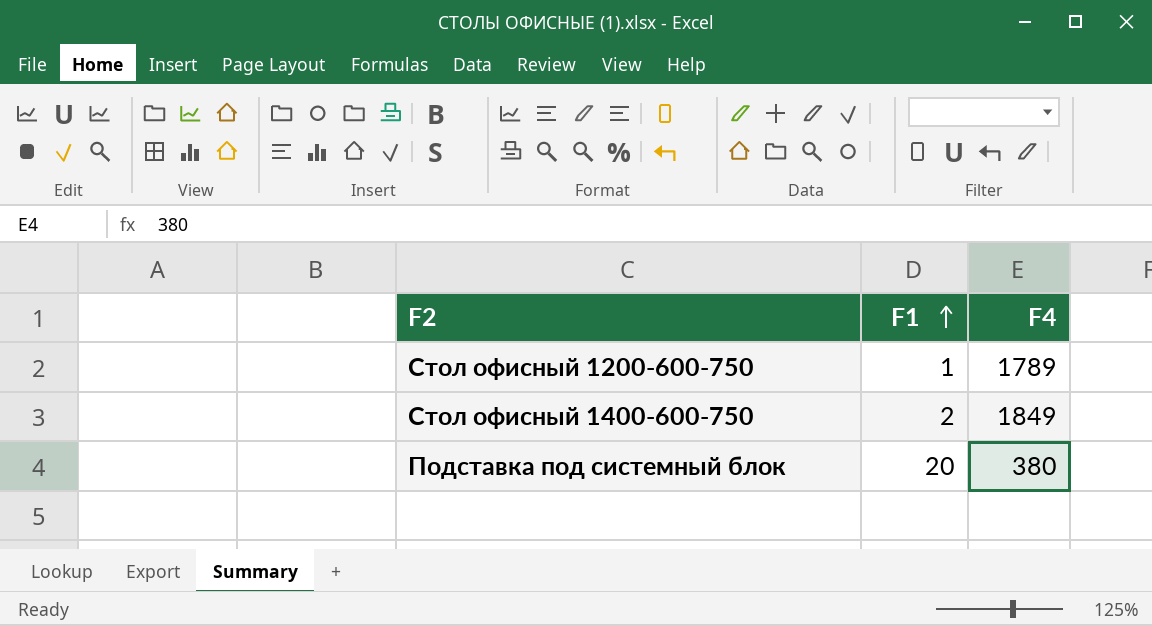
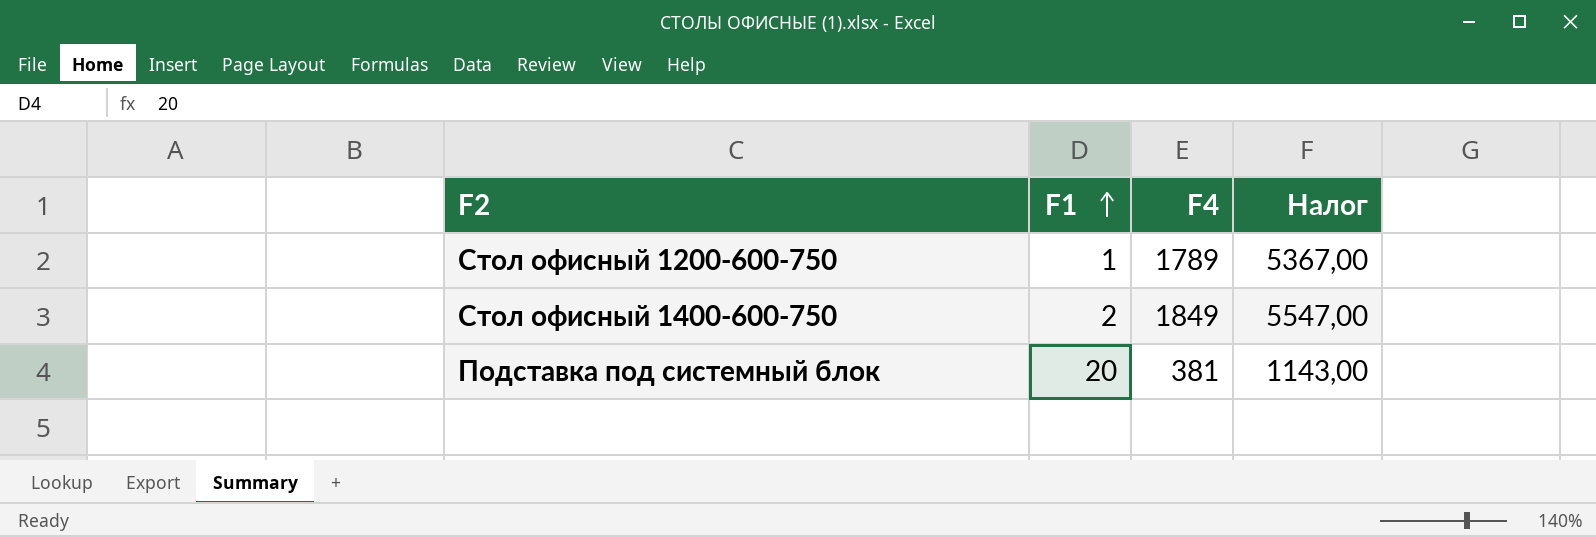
column Налог | formula: none -> [F4] * 3
Подставка под системный блок | F4: 380 -> 381

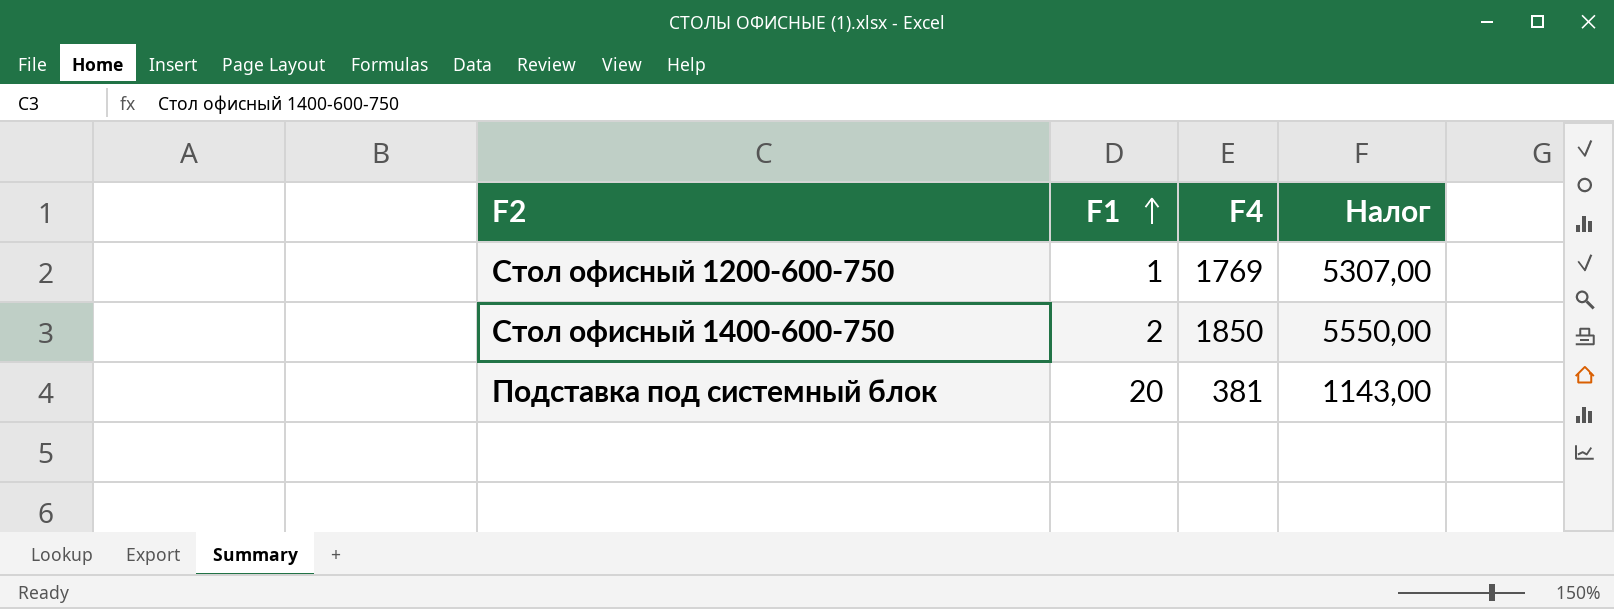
Стол офисный 1200-600-750 | F4: 1789 -> 1769
Стол офисный 1200-600-750 | Налог: 5367,00 -> 5307,00
Стол офисный 1400-600-750 | F4: 1849 -> 1850
Стол офисный 1400-600-750 | Налог: 5547,00 -> 5550,00

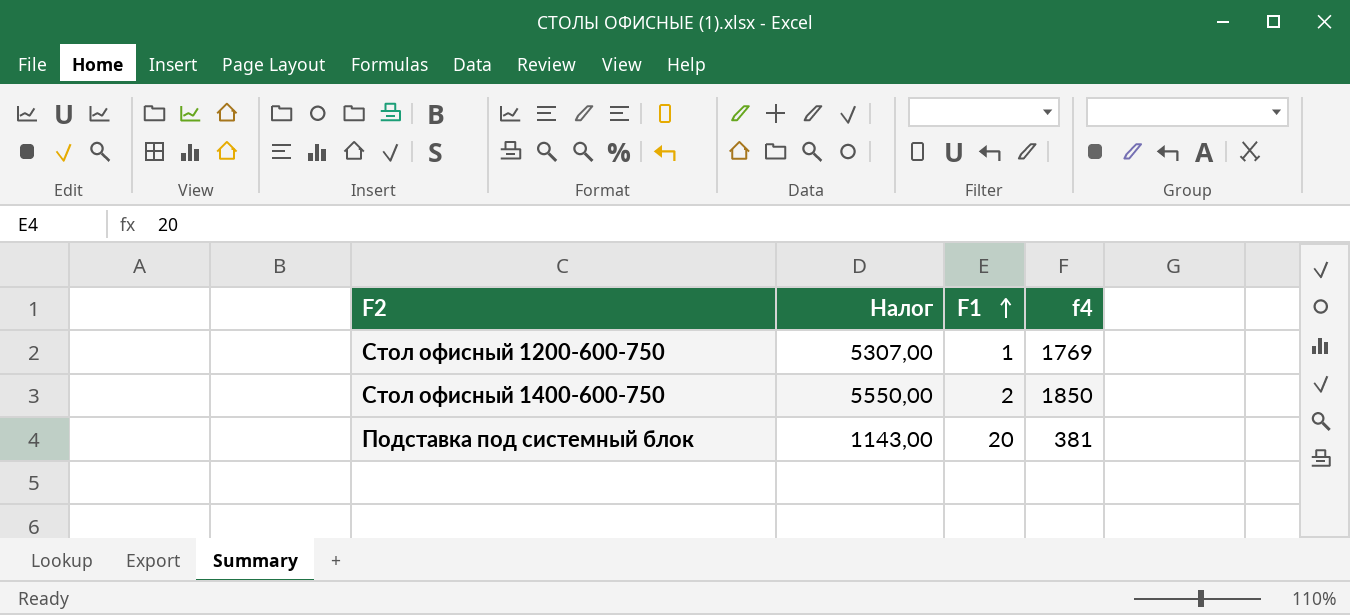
column Налог | position: 4 -> 2
column name: F4 -> f4

